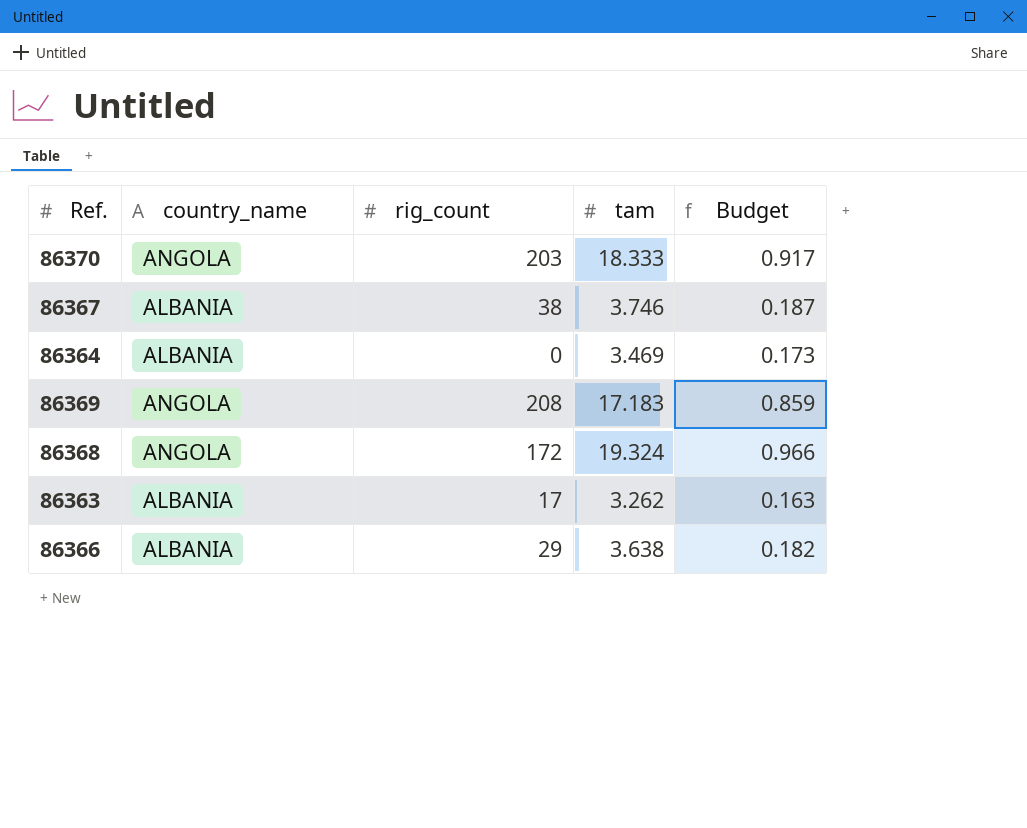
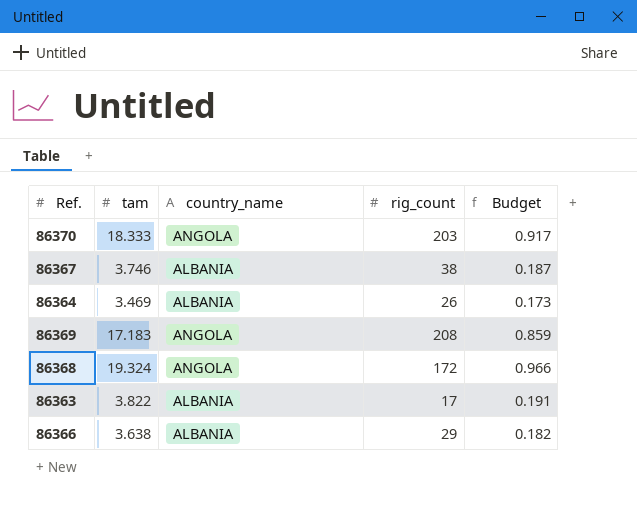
column tam | position: 4 -> 2
86364 | rig_count: 0 -> 26
86363 | tam: 3.262 -> 3.822
86363 | Budget: 0.163 -> 0.191

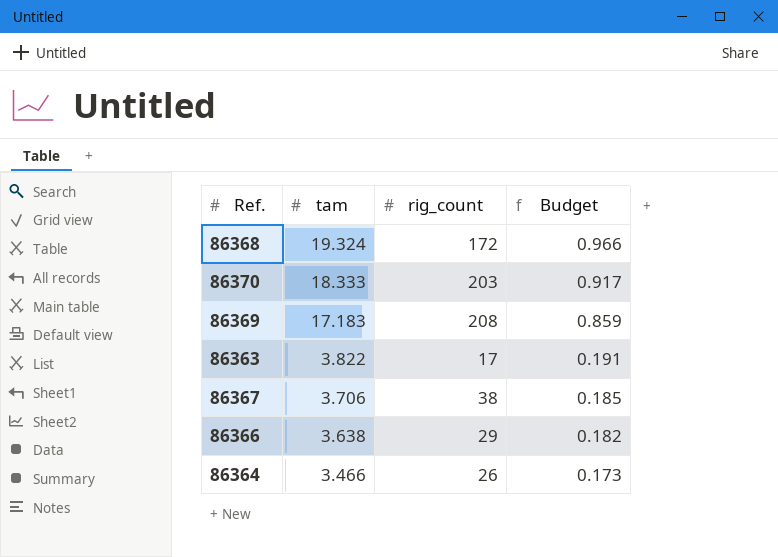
row order: none -> tam descending
column country_name | position: 3 -> none
86367 | tam: 3.746 -> 3.706
86367 | Budget: 0.187 -> 0.185
86364 | tam: 3.469 -> 3.466

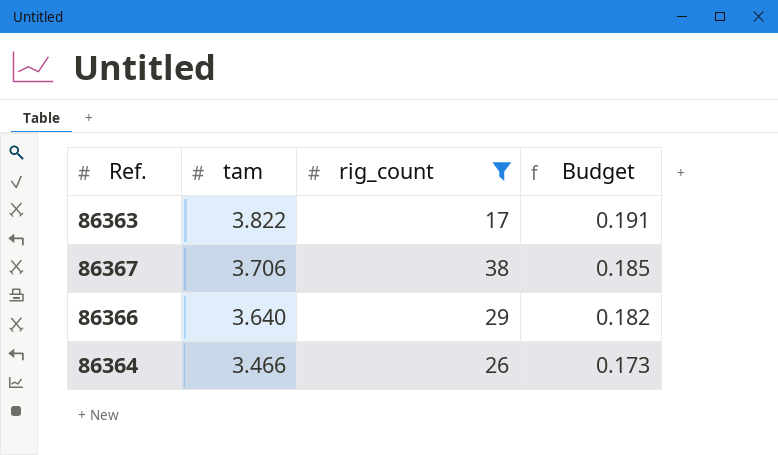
filter: none -> rig_count <= 38
86366 | tam: 3.638 -> 3.640

